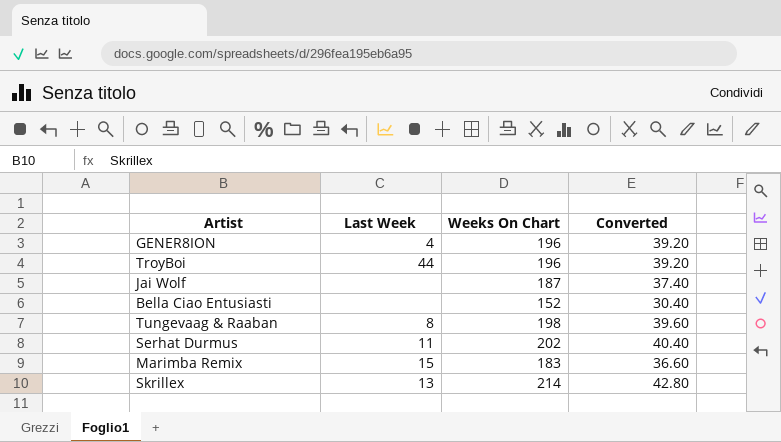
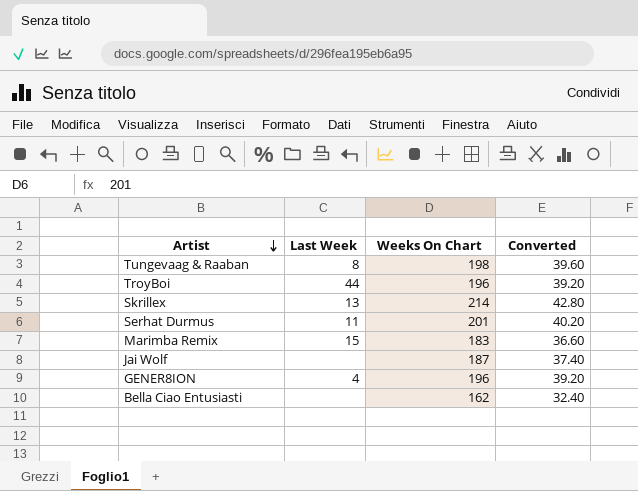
row order: none -> Artist descending
Serhat Durmus | Weeks On Chart: 202 -> 201
Serhat Durmus | Converted: 40.40 -> 40.20
Bella Ciao Entusiasti | Weeks On Chart: 152 -> 162
Bella Ciao Entusiasti | Converted: 30.40 -> 32.40

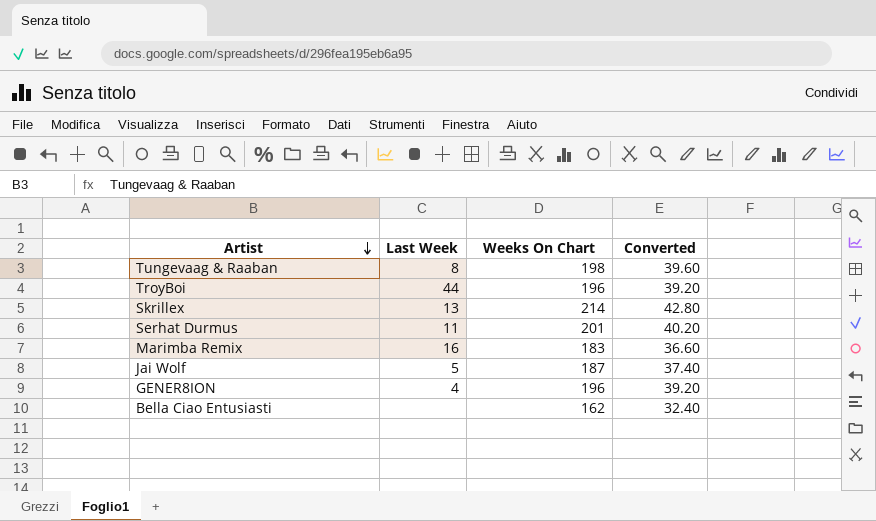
Marimba Remix | Last Week: 15 -> 16
Jai Wolf | Last Week: none -> 5

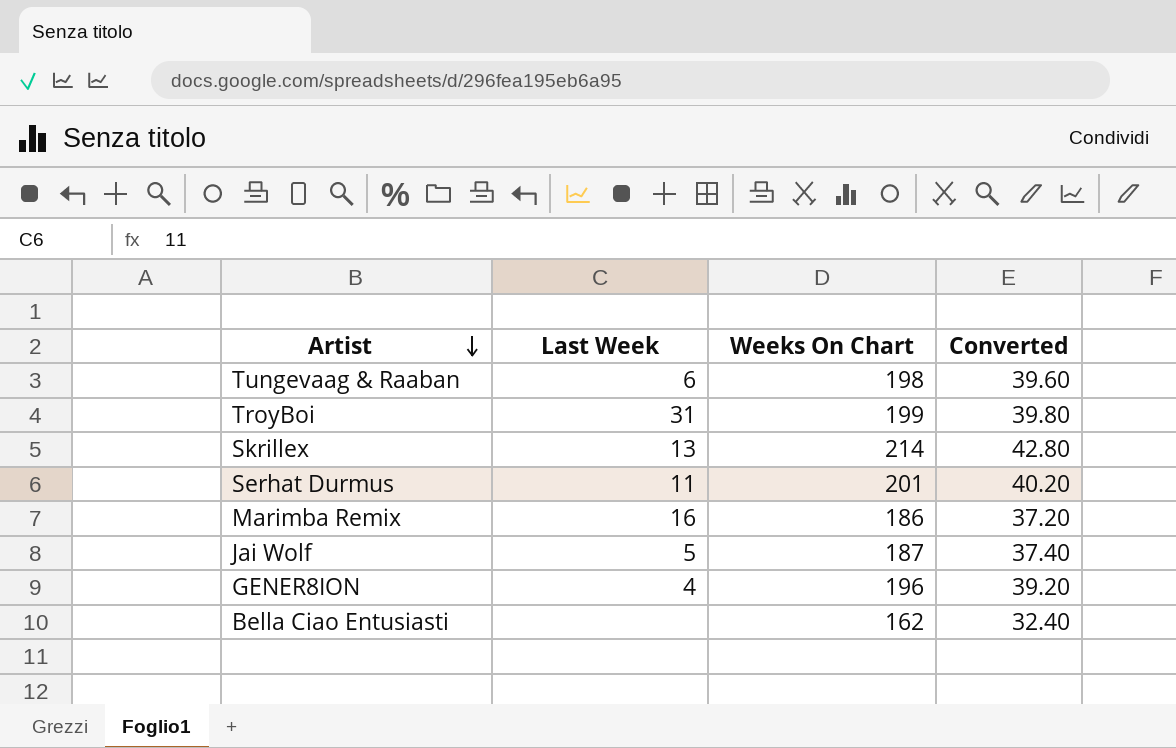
Tungevaag & Raaban | Last Week: 8 -> 6
TroyBoi | Last Week: 44 -> 31
TroyBoi | Weeks On Chart: 196 -> 199
TroyBoi | Converted: 39.20 -> 39.80
Marimba Remix | Weeks On Chart: 183 -> 186
Marimba Remix | Converted: 36.60 -> 37.20

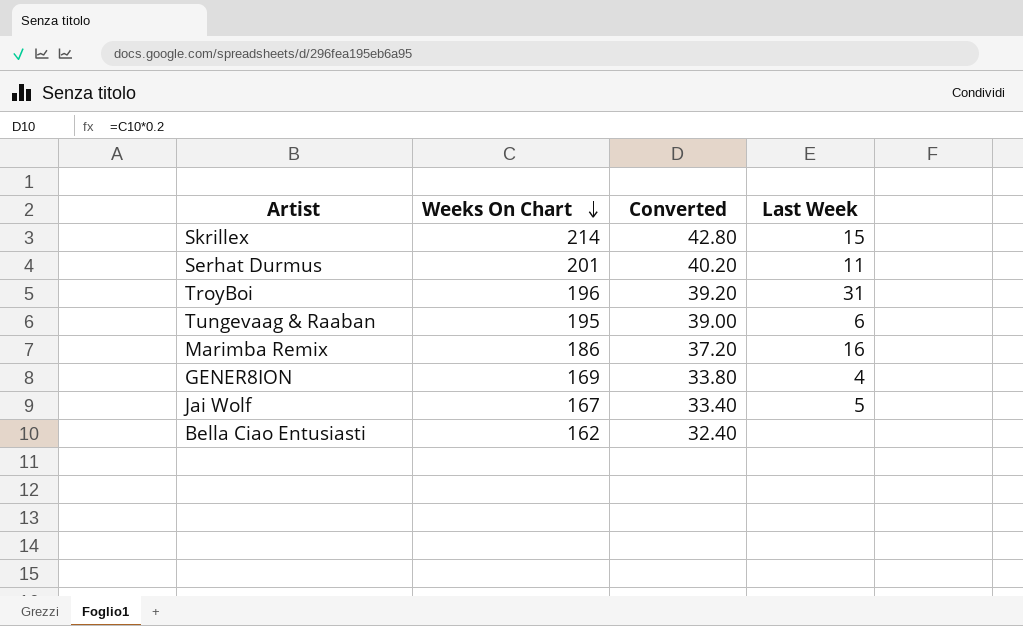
row order: Artist descending -> Weeks On Chart descending
column Last Week | position: 2 -> 4
Skrillex | Last Week: 13 -> 15
TroyBoi | Weeks On Chart: 199 -> 196
TroyBoi | Converted: 39.80 -> 39.20
Tungevaag & Raaban | Weeks On Chart: 198 -> 195
Tungevaag & Raaban | Converted: 39.60 -> 39.00
GENER8ION | Weeks On Chart: 196 -> 169
GENER8ION | Converted: 39.20 -> 33.80
Jai Wolf | Weeks On Chart: 187 -> 167
Jai Wolf | Converted: 37.40 -> 33.40

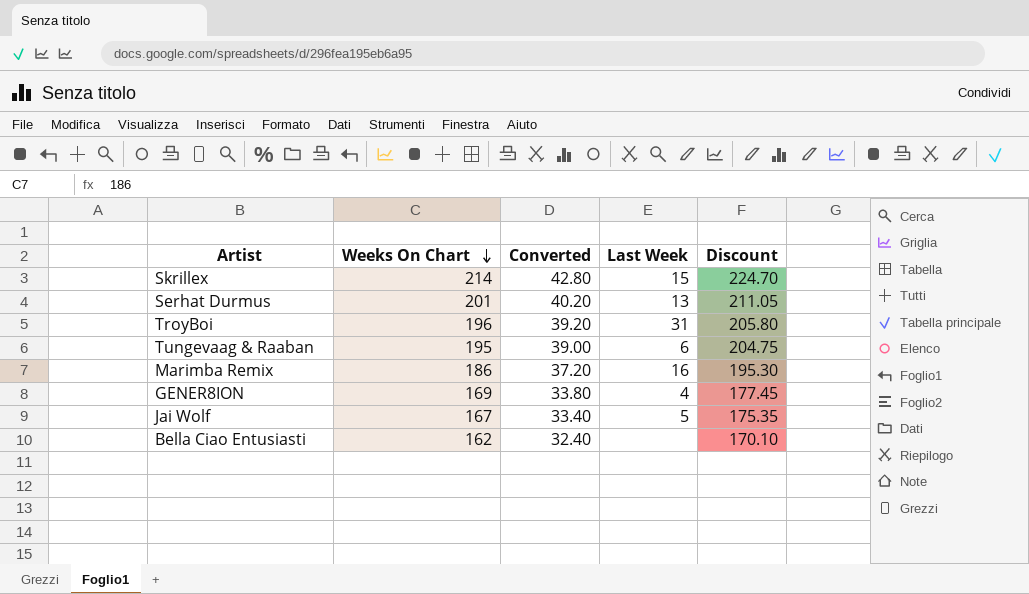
column Discount | formula: none -> [Weeks On Chart] * 1.05
Serhat Durmus | Last Week: 11 -> 13

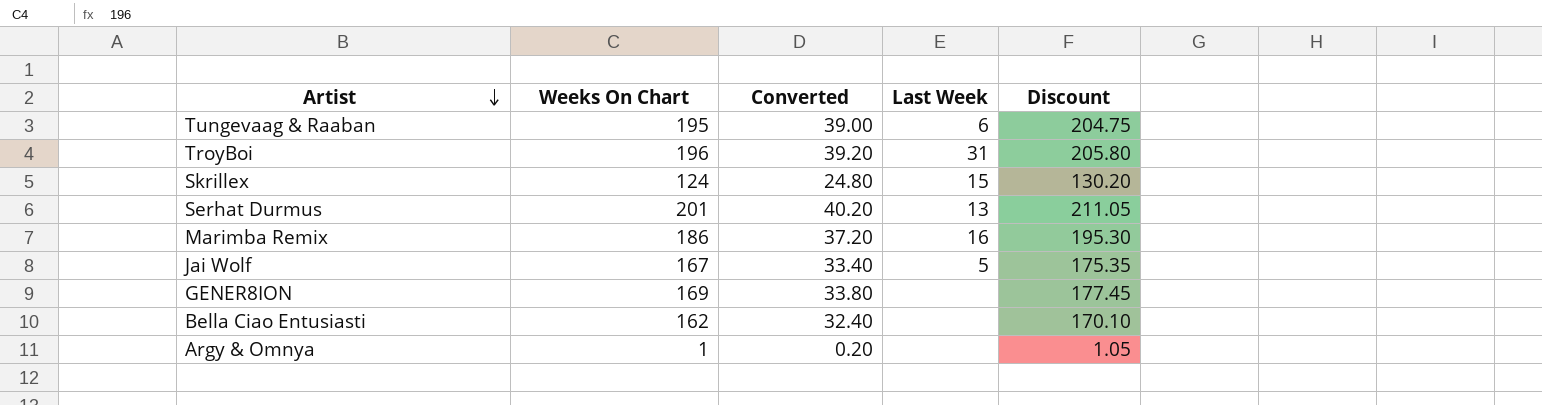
row order: Weeks On Chart descending -> Artist descending
Skrillex | Weeks On Chart: 214 -> 124
Skrillex | Converted: 42.80 -> 24.80
Skrillex | Discount: 224.70 -> 130.20
GENER8ION | Last Week: 4 -> none
row Argy & Omnya: none -> 1 | 0.20 | none | 1.05

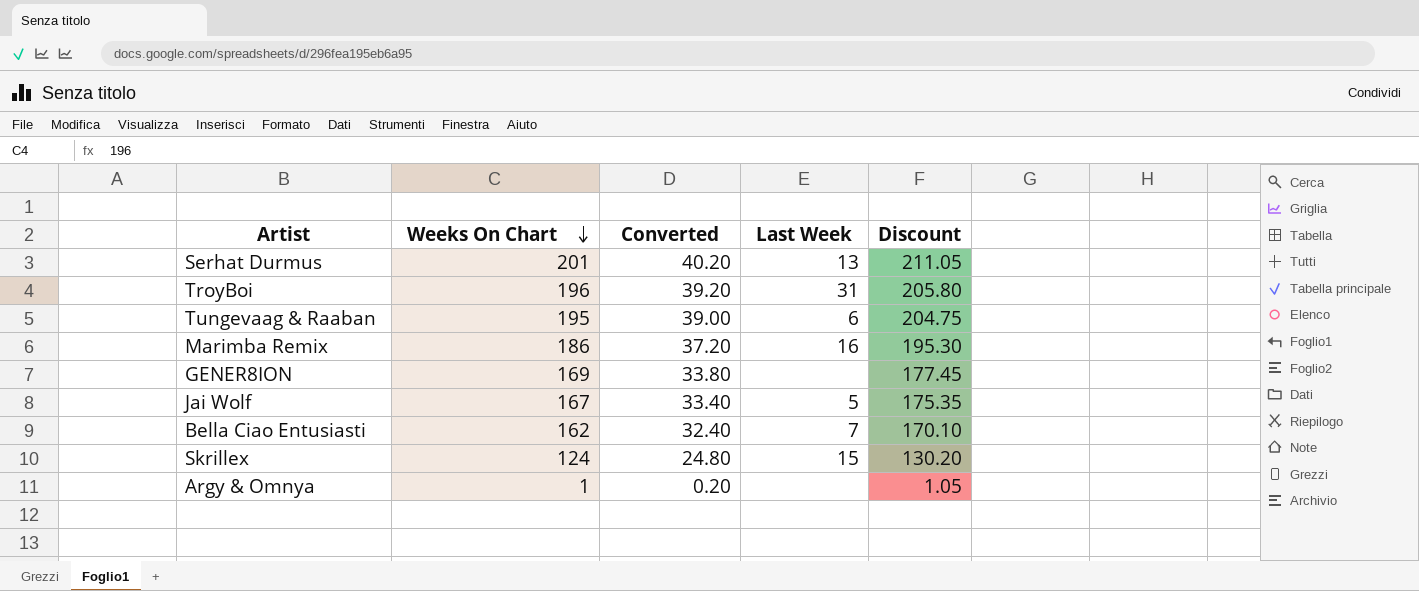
row order: Artist descending -> Weeks On Chart descending
Bella Ciao Entusiasti | Last Week: none -> 7

